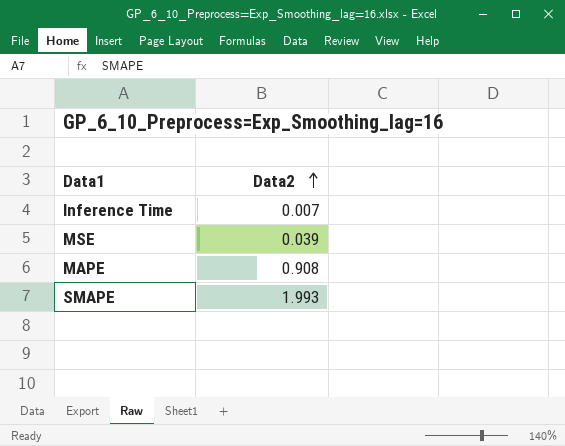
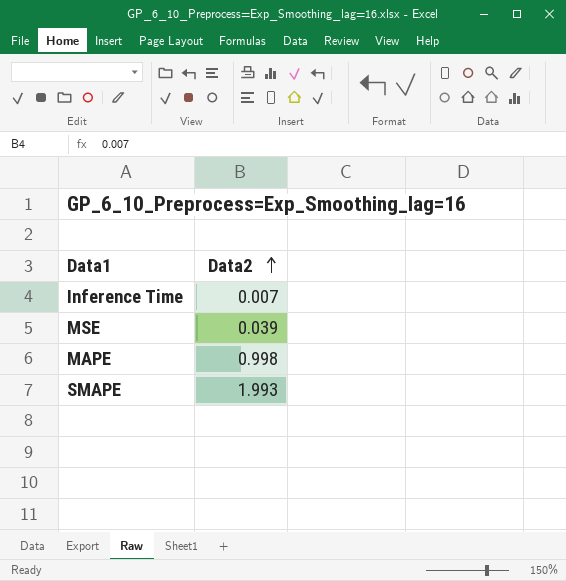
MAPE | Data2: 0.908 -> 0.998

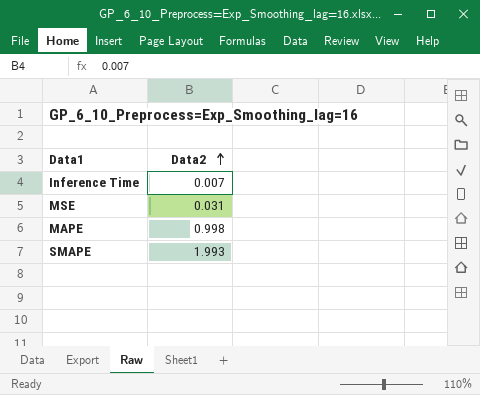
MSE | Data2: 0.039 -> 0.031

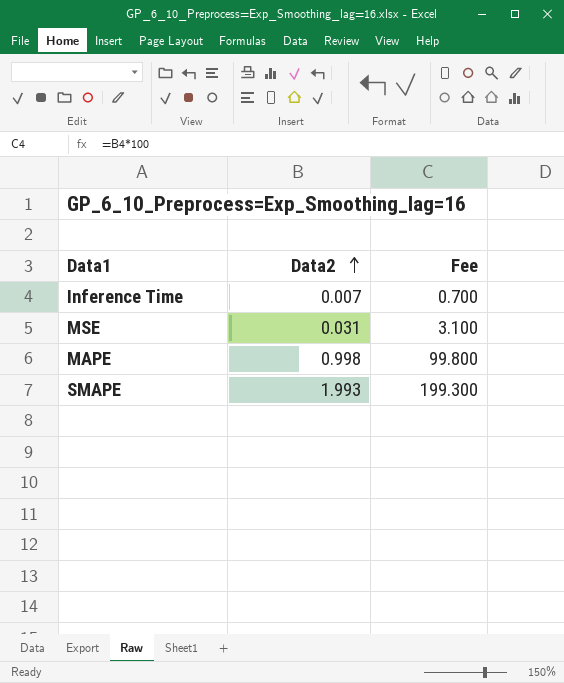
column Fee | formula: none -> [Data2] * 100

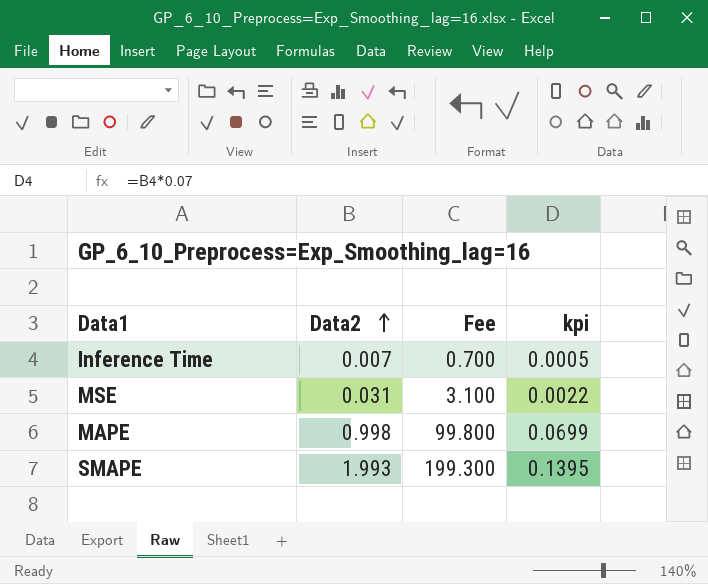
column kpi | formula: none -> [Data2] * 0.07

